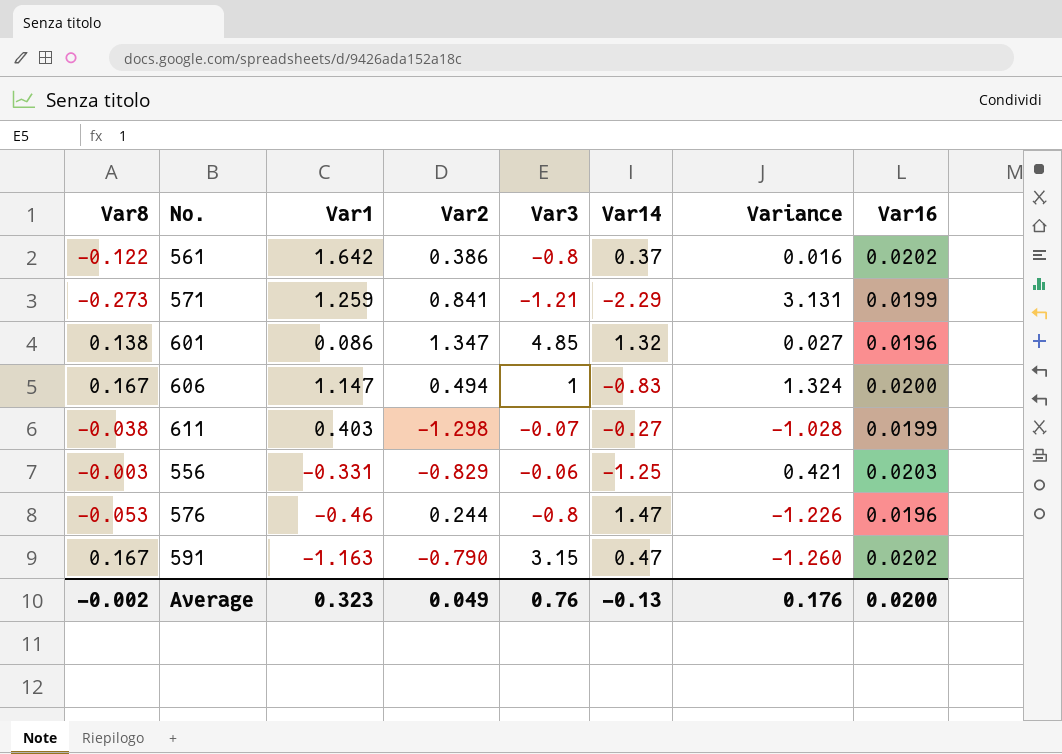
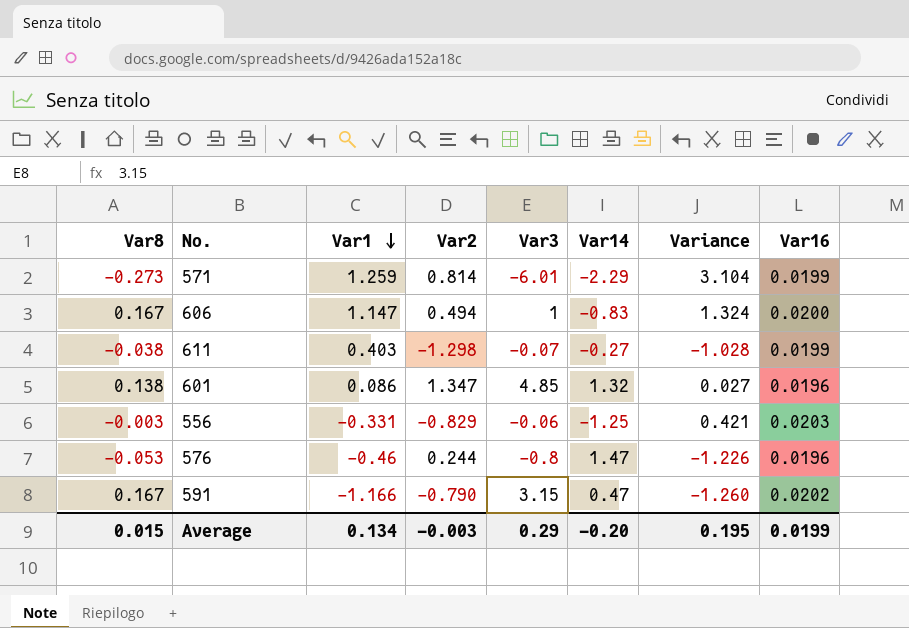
row order: none -> Var1 descending
row 561: -0.122 | 1.642 | 0.386 | -0.8 | 0.37 | 0.016 | 0.0202 -> none
571 | Var2: 0.841 -> 0.814
571 | Var3: -1.21 -> -6.01
571 | Variance: 3.131 -> 3.104
591 | Var1: -1.163 -> -1.166
Average | Var8: -0.002 -> 0.015
Average | Var1: 0.323 -> 0.134
Average | Var2: 0.049 -> -0.003
Average | Var3: 0.76 -> 0.29
Average | Var14: -0.13 -> -0.20
Average | Variance: 0.176 -> 0.195
Average | Var16: 0.0200 -> 0.0199

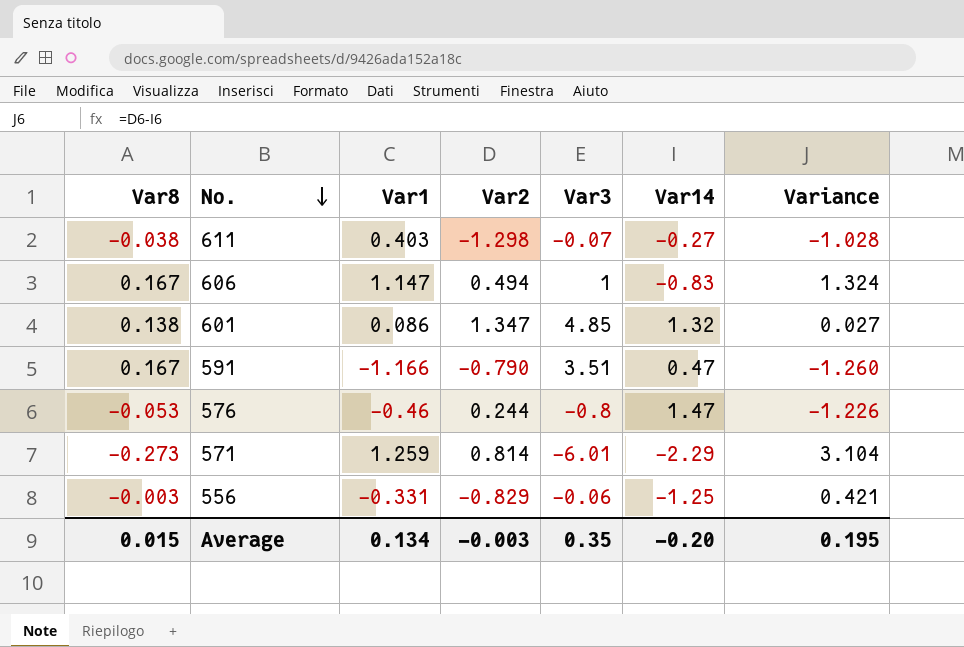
row order: Var1 descending -> No. descending
column Var16 | position: 8 -> none
591 | Var3: 3.15 -> 3.51
Average | Var3: 0.29 -> 0.35

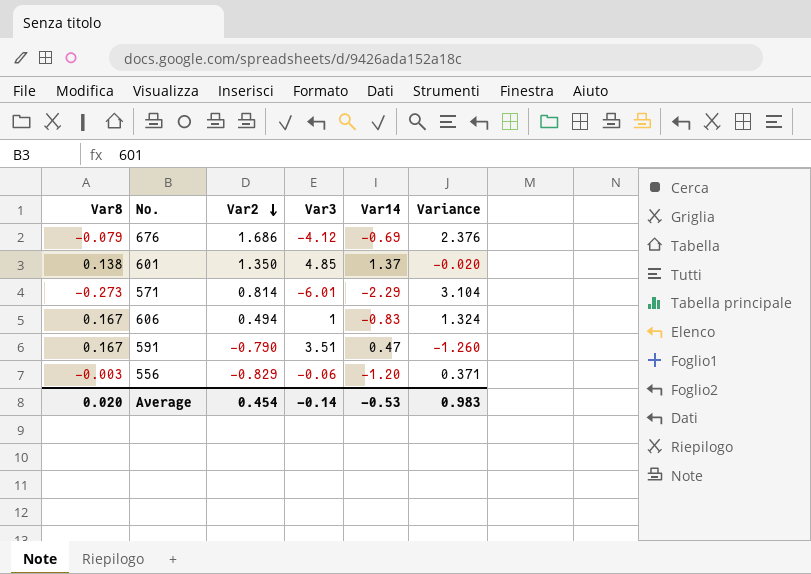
row order: No. descending -> Var2 descending
column Var1 | position: 3 -> none
row 611: -0.038 | 0.403 | -1.298 | -0.07 | -0.27 | -1.028 -> none
row 576: -0.053 | -0.46 | 0.244 | -0.8 | 1.47 | -1.226 -> none
row 676: none -> -0.079 | 1.686 | -4.12 | -0.69 | 2.376
601 | Var2: 1.347 -> 1.350
601 | Var14: 1.32 -> 1.37
601 | Variance: 0.027 -> -0.020
556 | Var14: -1.25 -> -1.20
556 | Variance: 0.421 -> 0.371
Average | Var8: 0.015 -> 0.020
Average | Var2: -0.003 -> 0.454
Average | Var3: 0.35 -> -0.14
Average | Var14: -0.20 -> -0.53
Average | Variance: 0.195 -> 0.983

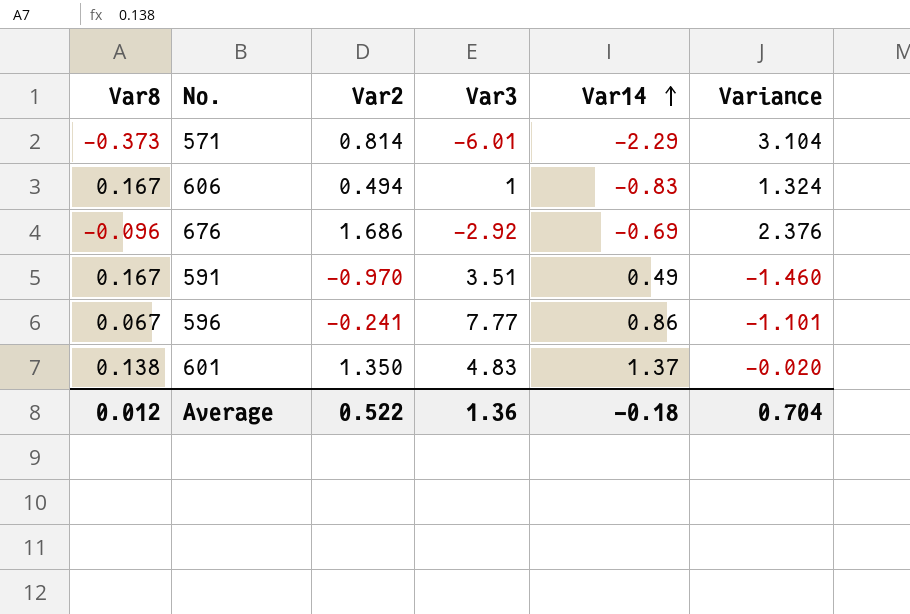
row order: Var2 descending -> Var14 ascending
row 556: -0.003 | -0.829 | -0.06 | -1.20 | 0.371 -> none
571 | Var8: -0.273 -> -0.373
676 | Var8: -0.079 -> -0.096
676 | Var3: -4.12 -> -2.92
591 | Var2: -0.790 -> -0.970
591 | Var14: 0.47 -> 0.49
591 | Variance: -1.260 -> -1.460
row 596: none -> 0.067 | -0.241 | 7.77 | 0.86 | -1.101
601 | Var3: 4.85 -> 4.83
Average | Var8: 0.020 -> 0.012
Average | Var2: 0.454 -> 0.522
Average | Var3: -0.14 -> 1.36
Average | Var14: -0.53 -> -0.18
Average | Variance: 0.983 -> 0.704

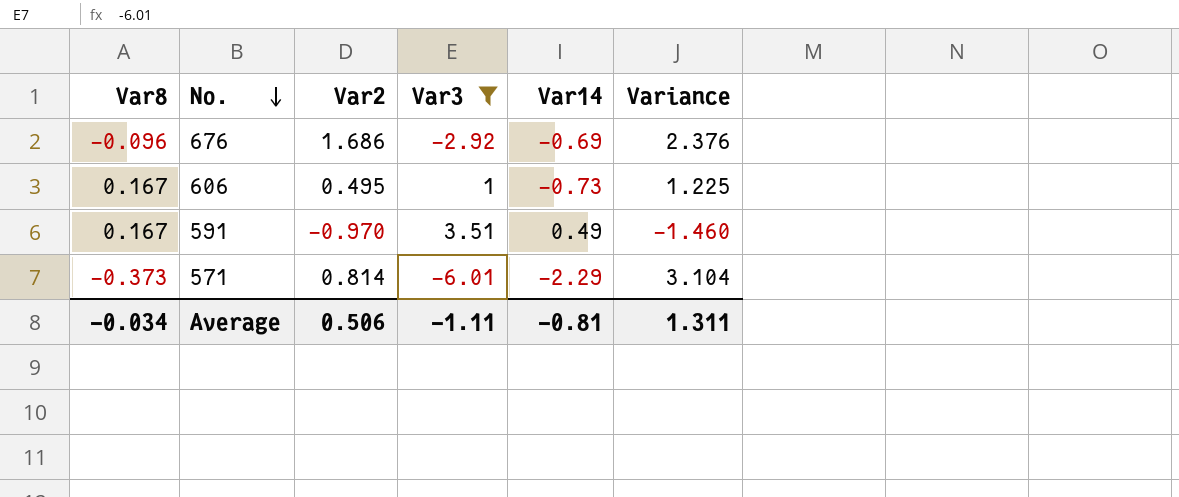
filter: none -> Var3 <= 3.51
row order: Var14 ascending -> No. descending
606 | Var2: 0.494 -> 0.495
606 | Var14: -0.83 -> -0.73
606 | Variance: 1.324 -> 1.225
Average | Var8: 0.012 -> -0.034
Average | Var2: 0.522 -> 0.506
Average | Var3: 1.36 -> -1.11
Average | Var14: -0.18 -> -0.81
Average | Variance: 0.704 -> 1.311

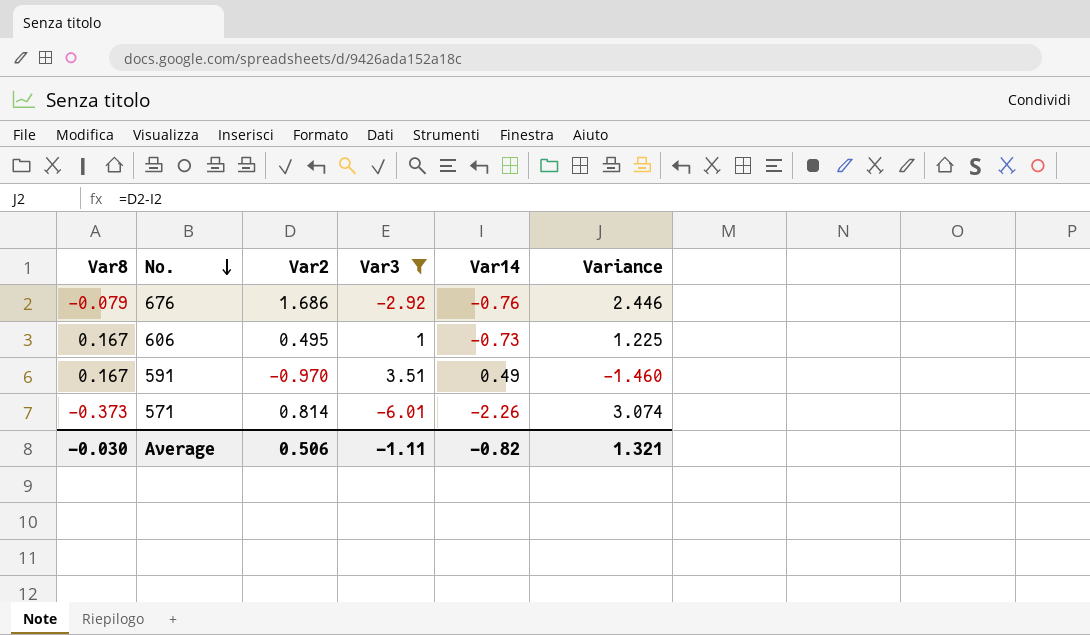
676 | Var8: -0.096 -> -0.079
676 | Var14: -0.69 -> -0.76
676 | Variance: 2.376 -> 2.446
571 | Var14: -2.29 -> -2.26
571 | Variance: 3.104 -> 3.074
Average | Var8: -0.034 -> -0.030
Average | Var14: -0.81 -> -0.82
Average | Variance: 1.311 -> 1.321

